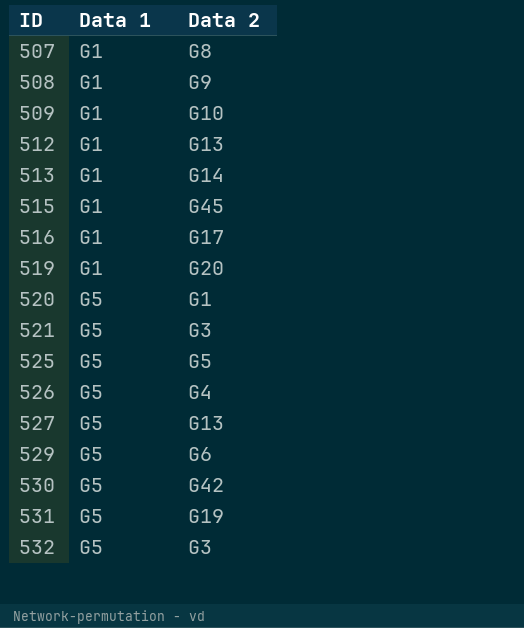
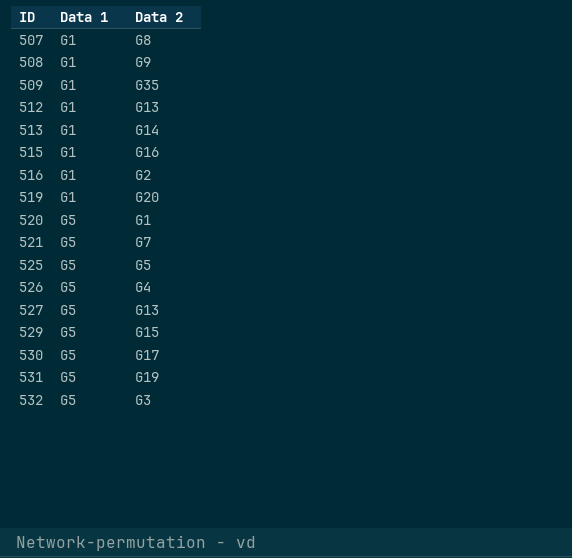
509 | Data 2: G10 -> G35
515 | Data 2: G45 -> G16
516 | Data 2: G17 -> G2
521 | Data 2: G3 -> G7
529 | Data 2: G6 -> G15
530 | Data 2: G42 -> G17

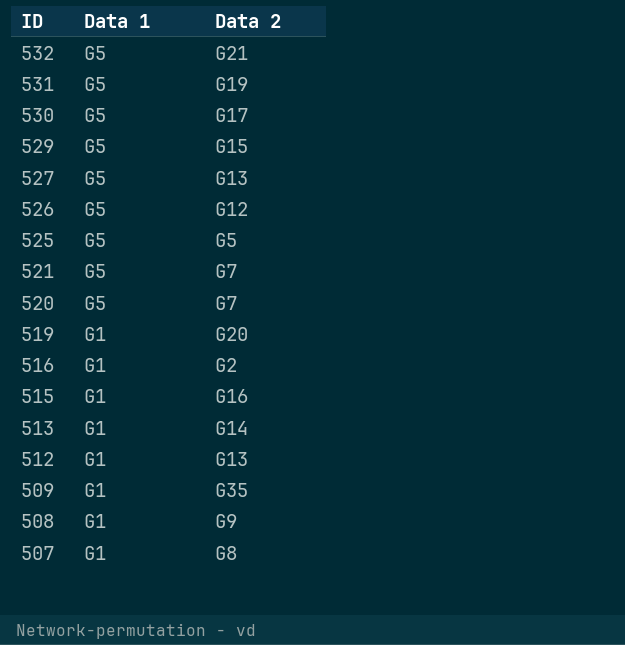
row order: ID ascending -> ID descending
532 | Data 2: G3 -> G21
526 | Data 2: G4 -> G12
520 | Data 2: G1 -> G7

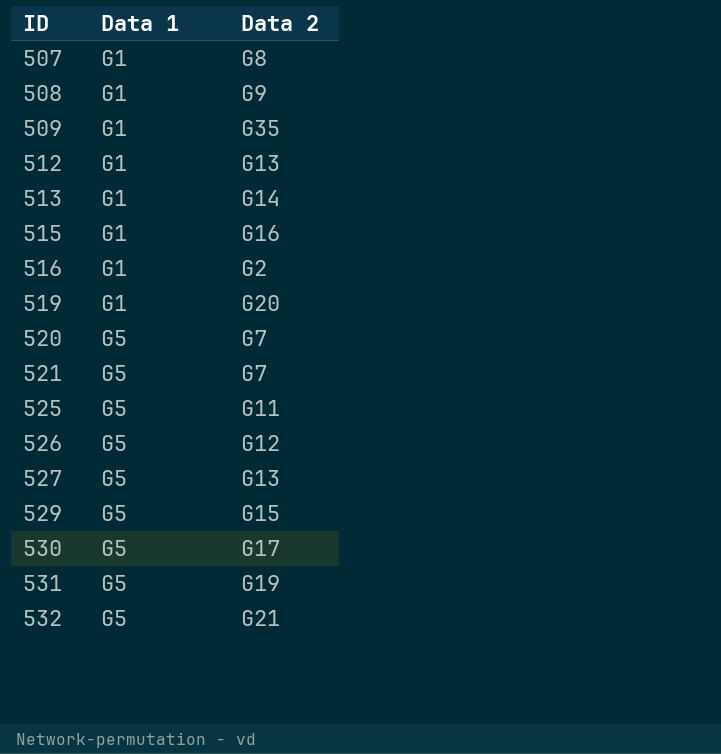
row order: ID descending -> ID ascending
525 | Data 2: G5 -> G11

